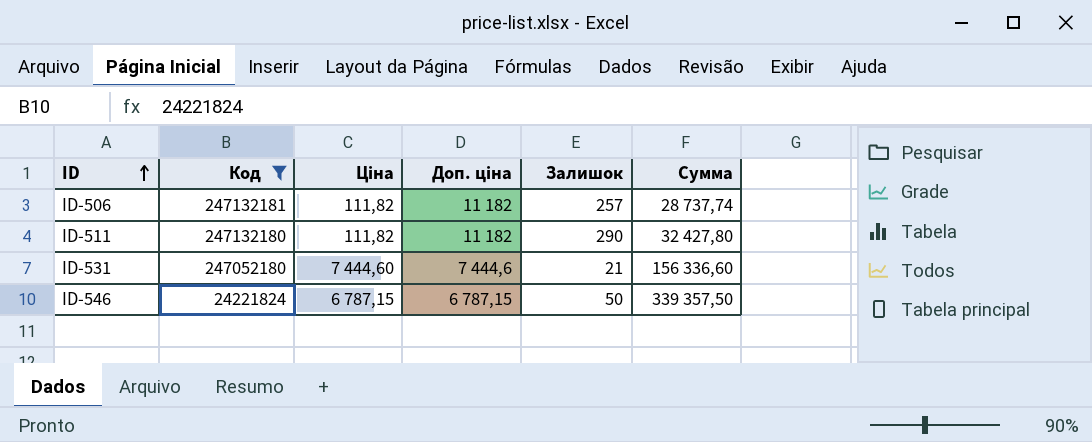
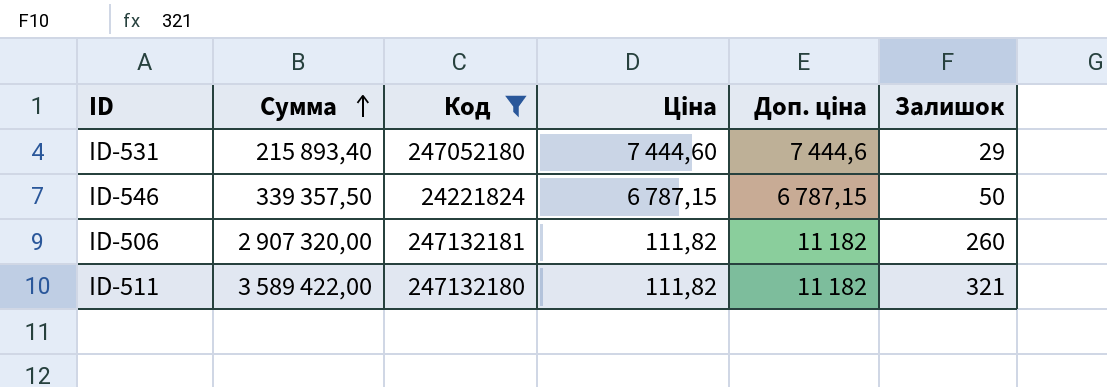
row order: ID ascending -> Сумма ascending
column Сумма | formula: [Ціна] * [Залишок] -> [Доп. ціна] * [Залишок]
column Сумма | position: 6 -> 2
ID-531 | Залишок: 21 -> 29
ID-506 | Залишок: 257 -> 260
ID-511 | Залишок: 290 -> 321

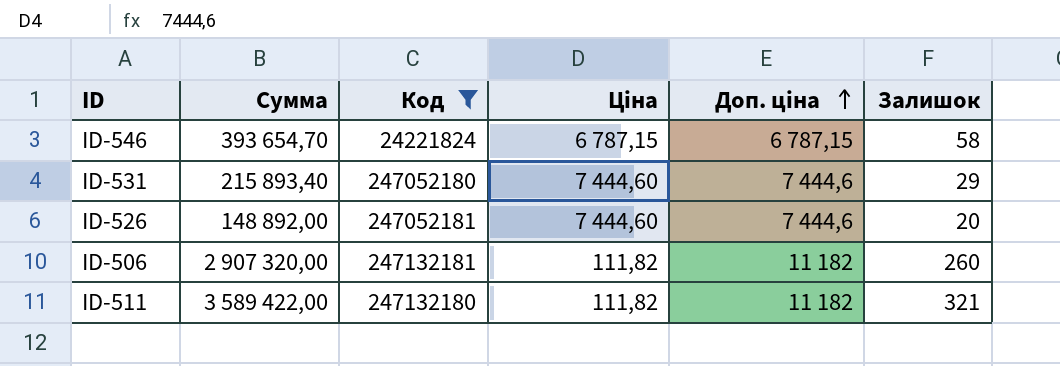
row order: Сумма ascending -> Доп. ціна ascending
ID-546 | Сумма: 339 357,50 -> 393 654,70
ID-546 | Залишок: 50 -> 58
row ID-526: none -> 148 892,00 | 247052181 | 7 444,60 | 7 444,6 | 20

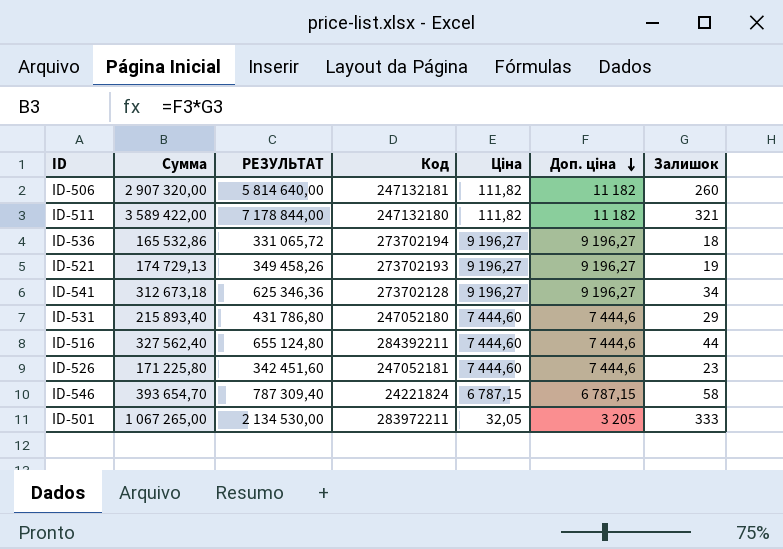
filter: Код <= 247132181 -> none
row order: Доп. ціна ascending -> Доп. ціна descending
column РЕЗУЛЬТАТ | formula: none -> [Сумма] * 2
ID-526 | Сумма: 148 892,00 -> 171 225,80
ID-526 | Залишок: 20 -> 23

